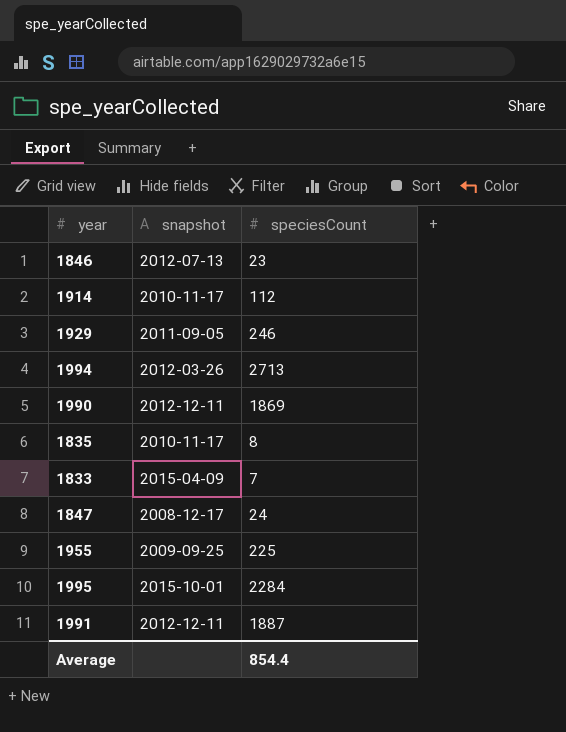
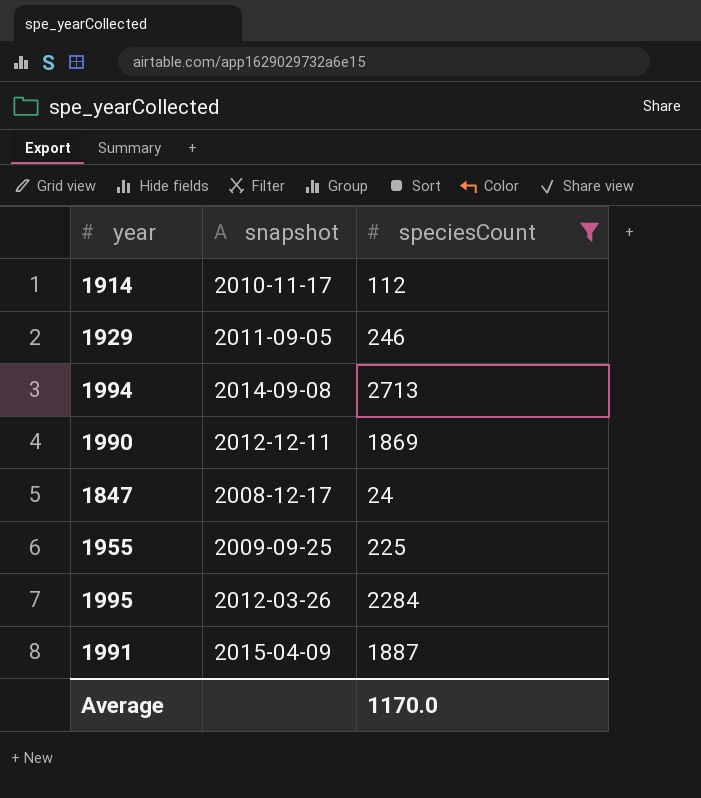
filter: none -> speciesCount >= 24
1994 | snapshot: 2012-03-26 -> 2014-09-08
1995 | snapshot: 2015-10-01 -> 2012-03-26
1991 | snapshot: 2012-12-11 -> 2015-04-09
Average | speciesCount: 854.4 -> 1170.0

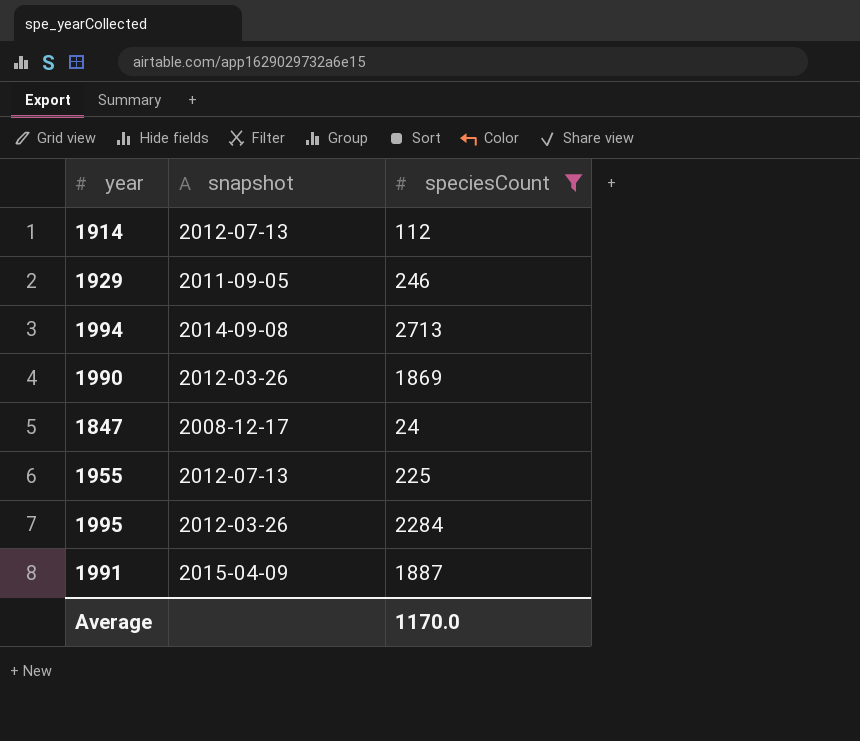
1914 | snapshot: 2010-11-17 -> 2012-07-13
1990 | snapshot: 2012-12-11 -> 2012-03-26
1955 | snapshot: 2009-09-25 -> 2012-07-13

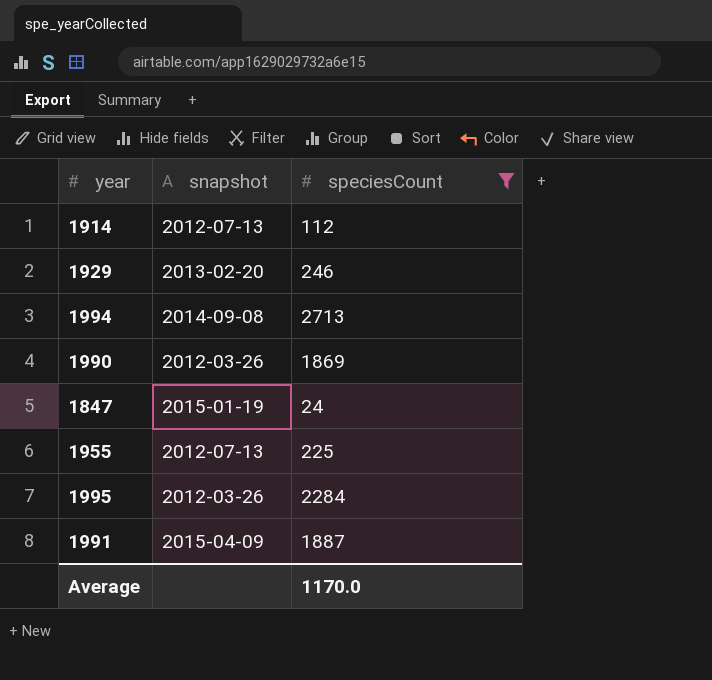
1929 | snapshot: 2011-09-05 -> 2013-02-20
1847 | snapshot: 2008-12-17 -> 2015-01-19

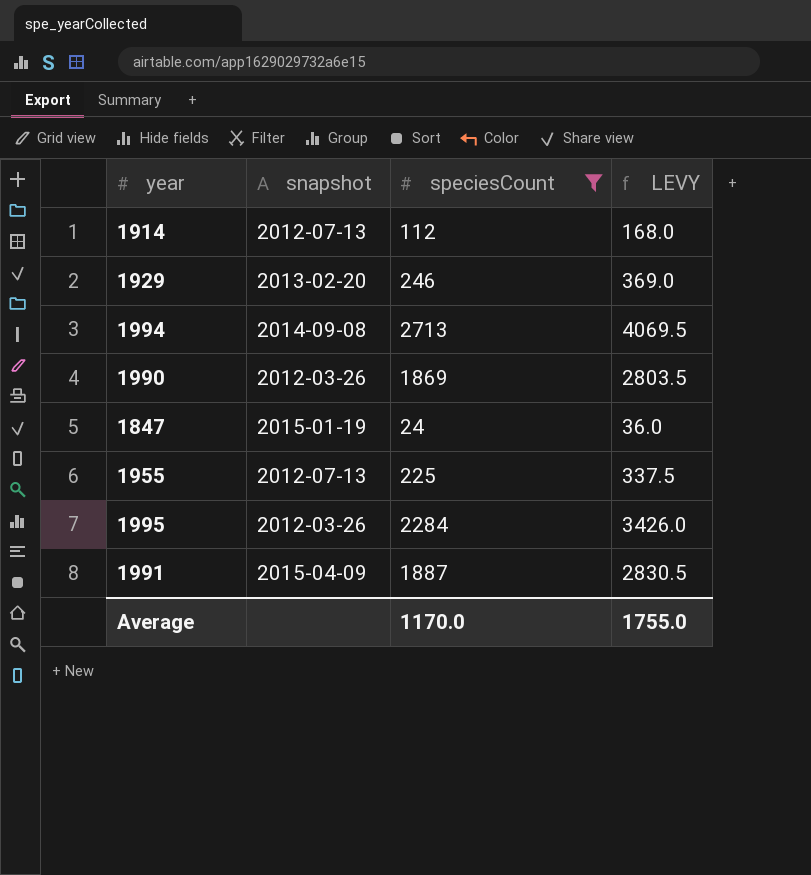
column LEVY | formula: none -> [speciesCount] * 1.5

